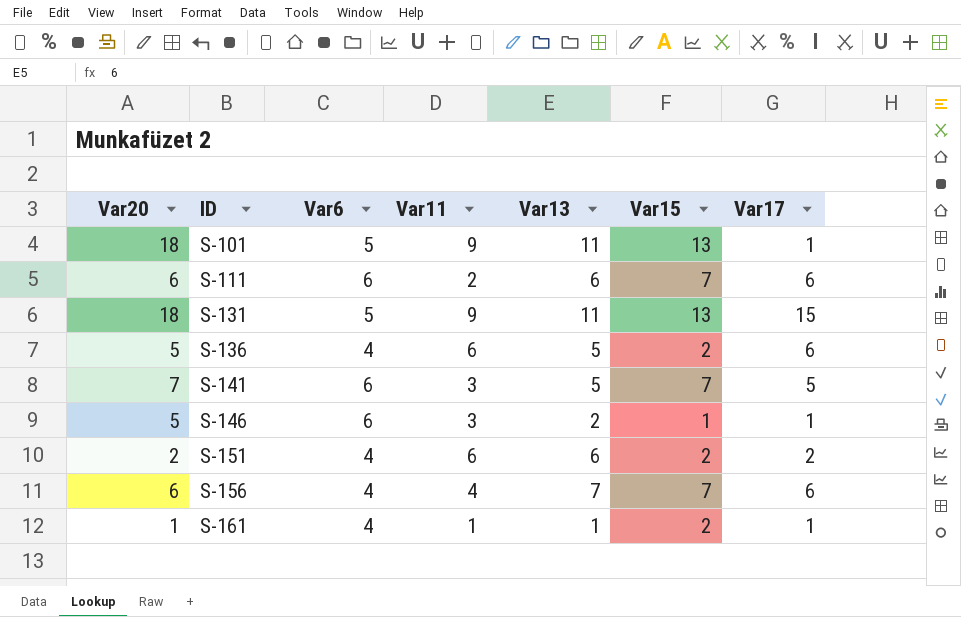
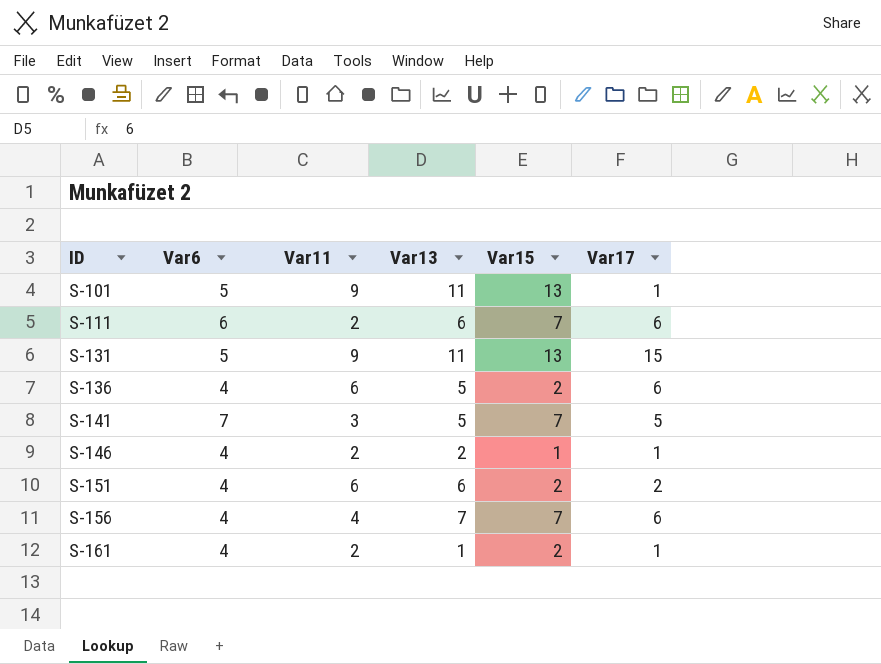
column Var20 | position: 1 -> none
S-141 | Var6: 6 -> 7
S-146 | Var6: 6 -> 4
S-146 | Var11: 3 -> 2
S-161 | Var11: 1 -> 2

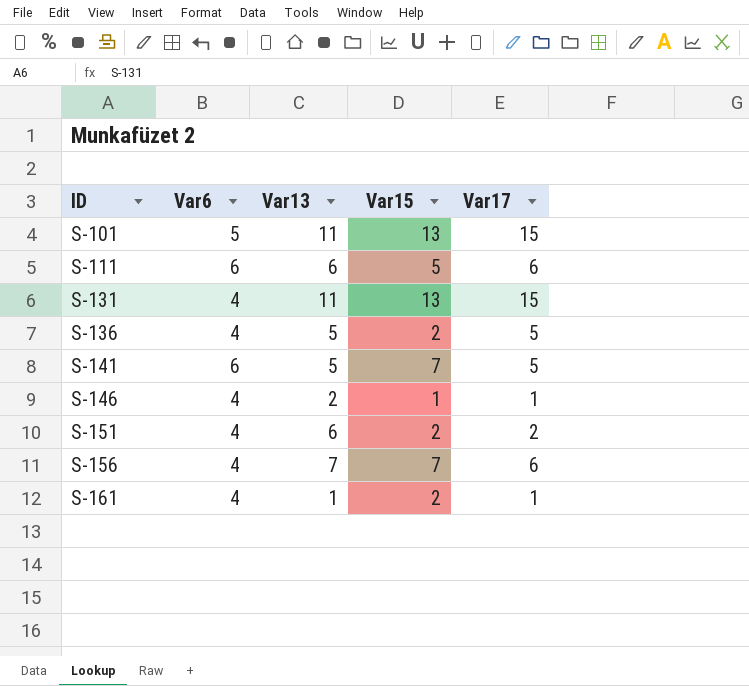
column Var11 | position: 3 -> none
S-101 | Var17: 1 -> 15
S-111 | Var15: 7 -> 5
S-131 | Var6: 5 -> 4
S-136 | Var17: 6 -> 5
S-141 | Var6: 7 -> 6

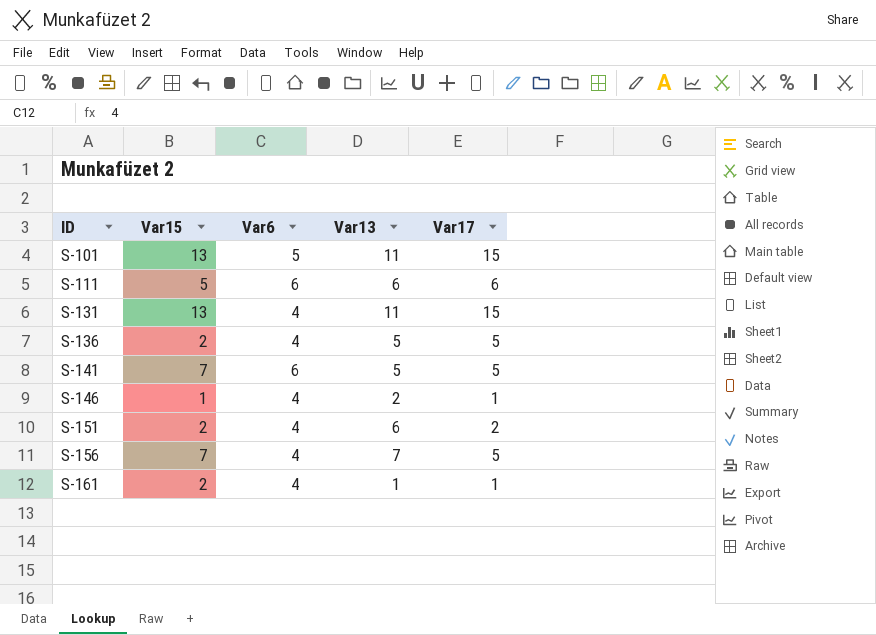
column Var15 | position: 4 -> 2
S-156 | Var17: 6 -> 5

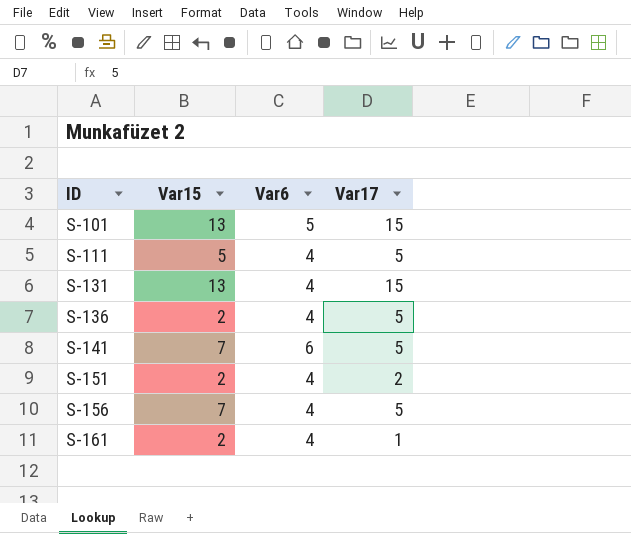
column Var13 | position: 4 -> none
row S-146: 1 | 4 | 2 | 1 -> none
S-111 | Var6: 6 -> 4
S-111 | Var17: 6 -> 5

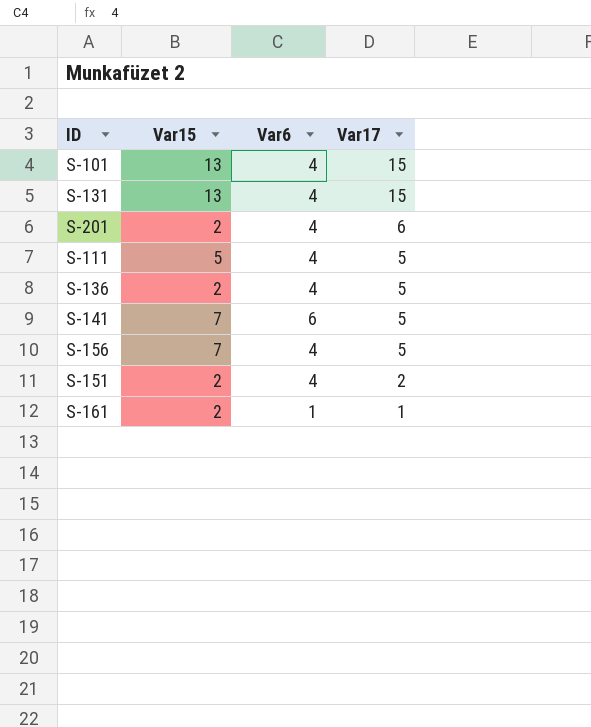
row order: ID ascending -> Var17 descending
S-101 | Var6: 5 -> 4
row S-201: none -> 2 | 4 | 6
S-161 | Var6: 4 -> 1

